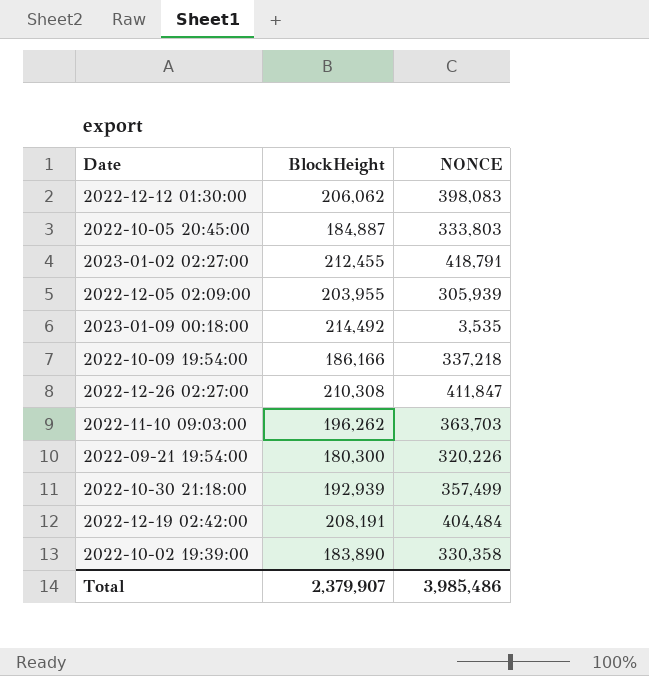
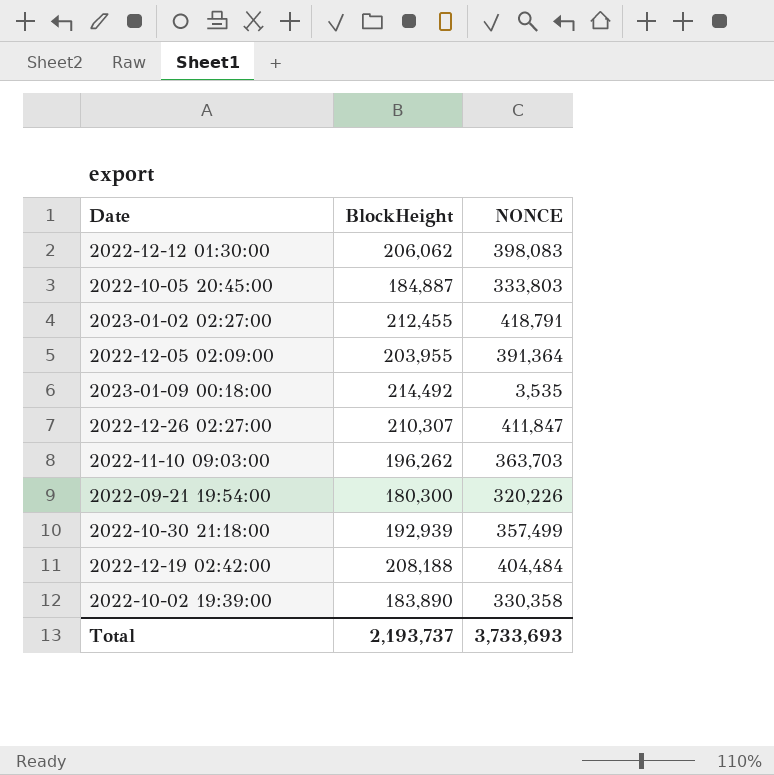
row 2022-10-09 19:54:00: 186,166 | 337,218 -> none
2022-12-05 02:09:00 | NONCE: 305,939 -> 391,364
2022-12-26 02:27:00 | BlockHeight: 210,308 -> 210,307
2022-12-19 02:42:00 | BlockHeight: 208,191 -> 208,188
Total | BlockHeight: 2,379,907 -> 2,193,737
Total | NONCE: 3,985,486 -> 3,733,693

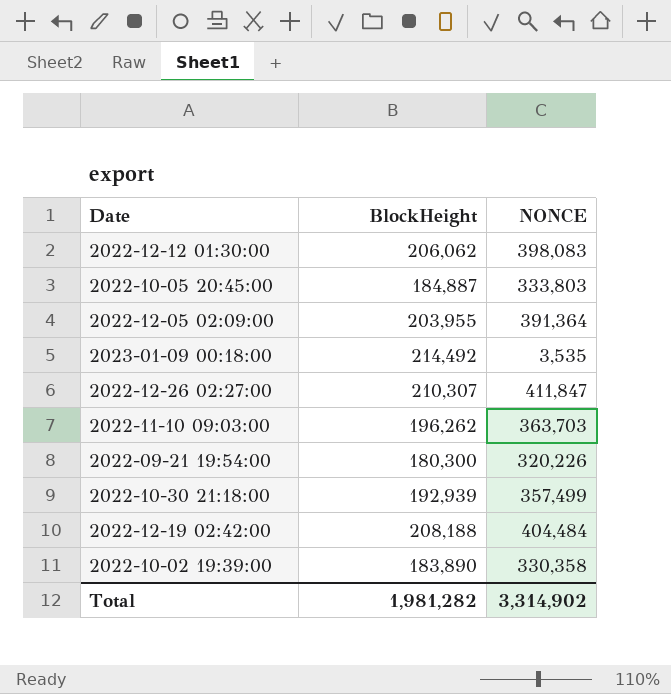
row 2023-01-02 02:27:00: 212,455 | 418,791 -> none
Total | BlockHeight: 2,193,737 -> 1,981,282
Total | NONCE: 3,733,693 -> 3,314,902

